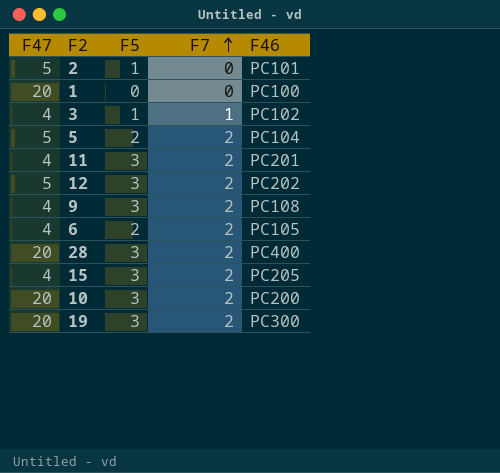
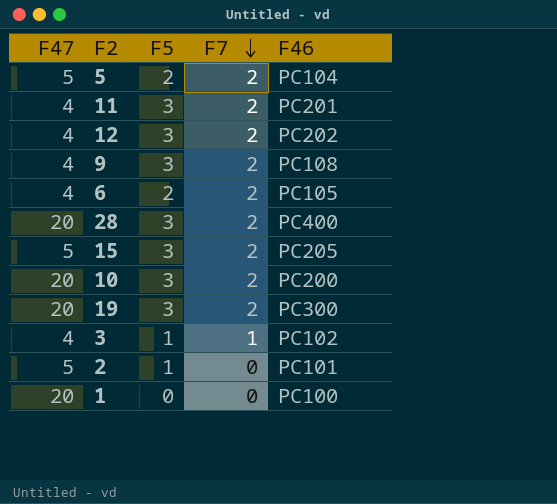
row order: F7 ascending -> F7 descending
12 | F47: 5 -> 4
15 | F47: 4 -> 5

